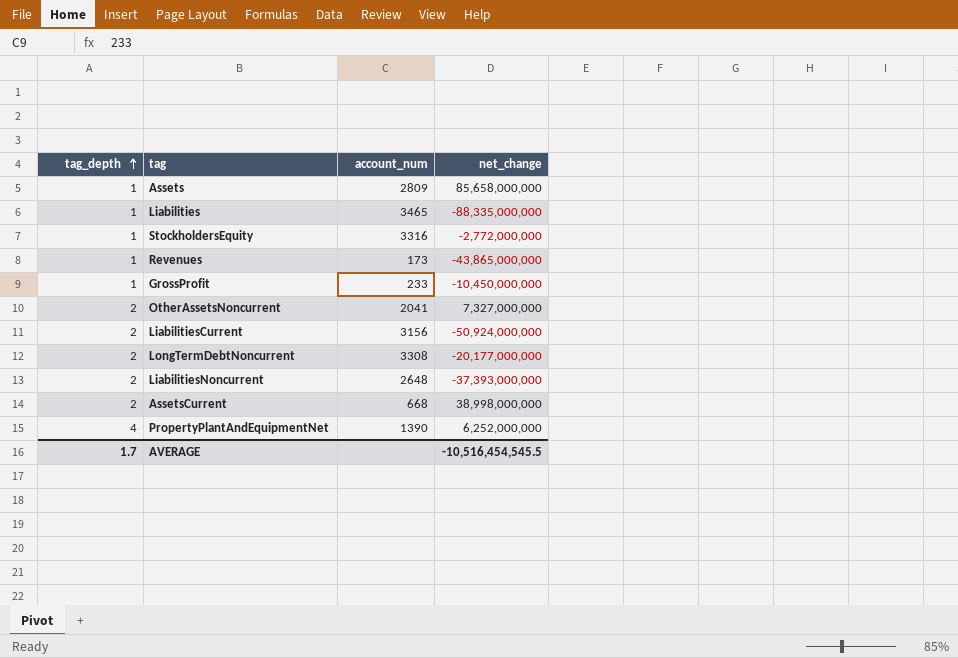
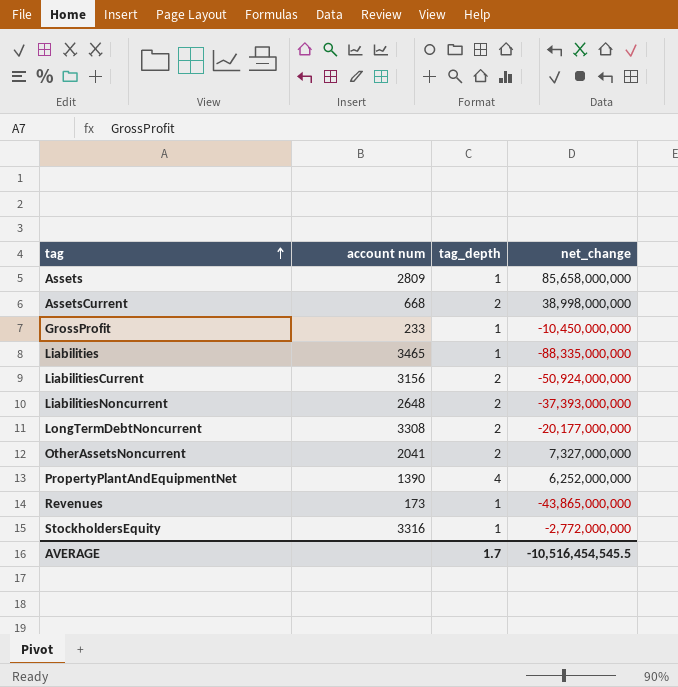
row order: tag_depth ascending -> tag ascending
column name: account_num -> account num
column tag_depth | position: 1 -> 3

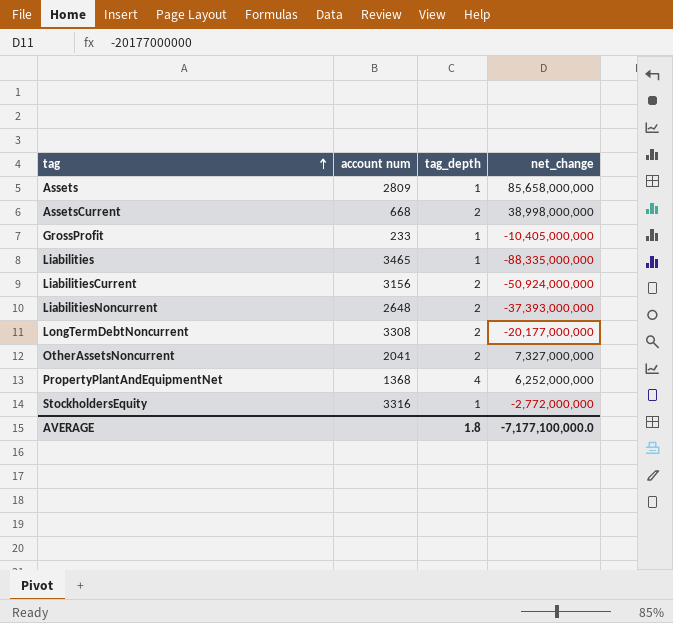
row Revenues: 173 | 1 | -43,865,000,000 -> none
GrossProfit | net_change: -10,450,000,000 -> -10,405,000,000
PropertyPlantAndEquipmentNet | account num: 1390 -> 1368
AVERAGE | tag_depth: 1.7 -> 1.8
AVERAGE | net_change: -10,516,454,545.5 -> -7,177,100,000.0

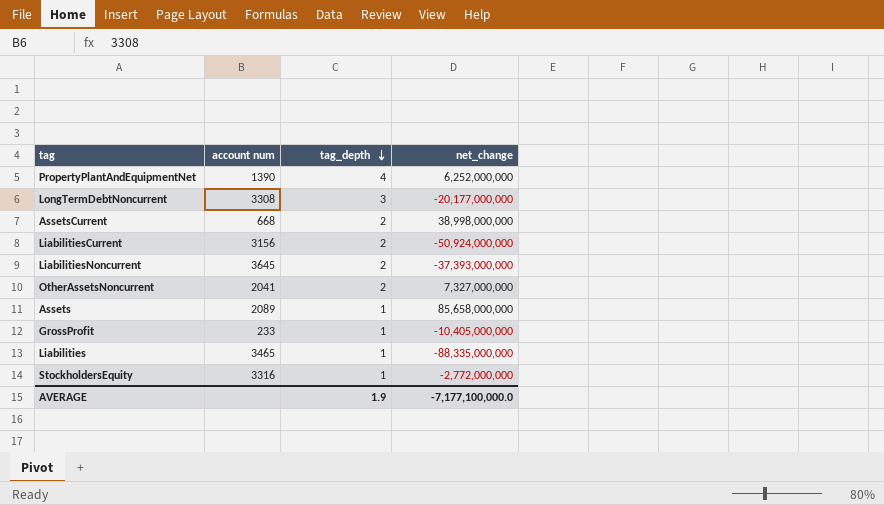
row order: tag ascending -> tag_depth descending
PropertyPlantAndEquipmentNet | account num: 1368 -> 1390
LongTermDebtNoncurrent | tag_depth: 2 -> 3
LiabilitiesNoncurrent | account num: 2648 -> 3645
Assets | account num: 2809 -> 2089
AVERAGE | tag_depth: 1.8 -> 1.9

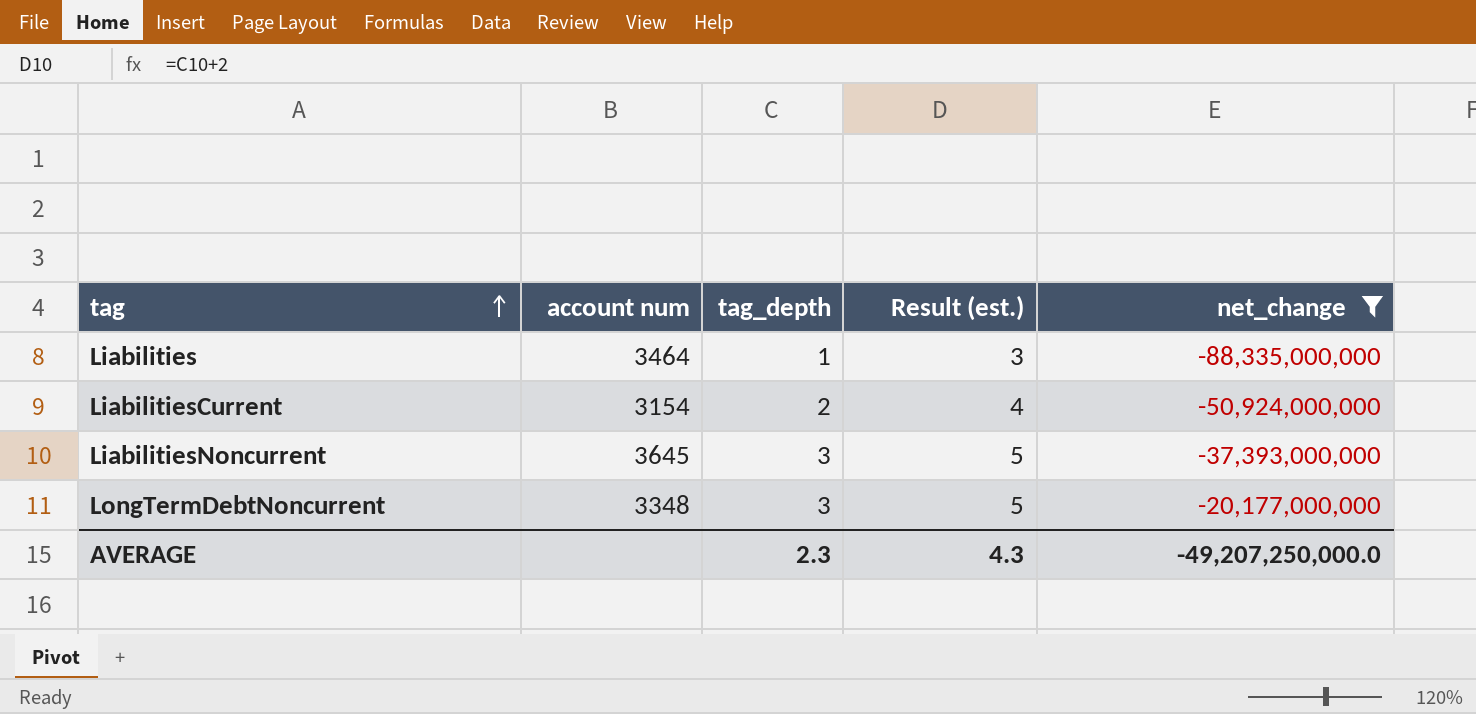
filter: none -> net_change <= -20,177,000,000
row order: tag_depth descending -> tag ascending
column Result (est.) | formula: none -> [tag_depth] + 2
Liabilities | account num: 3465 -> 3464
LiabilitiesCurrent | account num: 3156 -> 3154
LiabilitiesNoncurrent | tag_depth: 2 -> 3
LongTermDebtNoncurrent | account num: 3308 -> 3348
AVERAGE | tag_depth: 1.9 -> 2.3
AVERAGE | net_change: -7,177,100,000.0 -> -49,207,250,000.0

